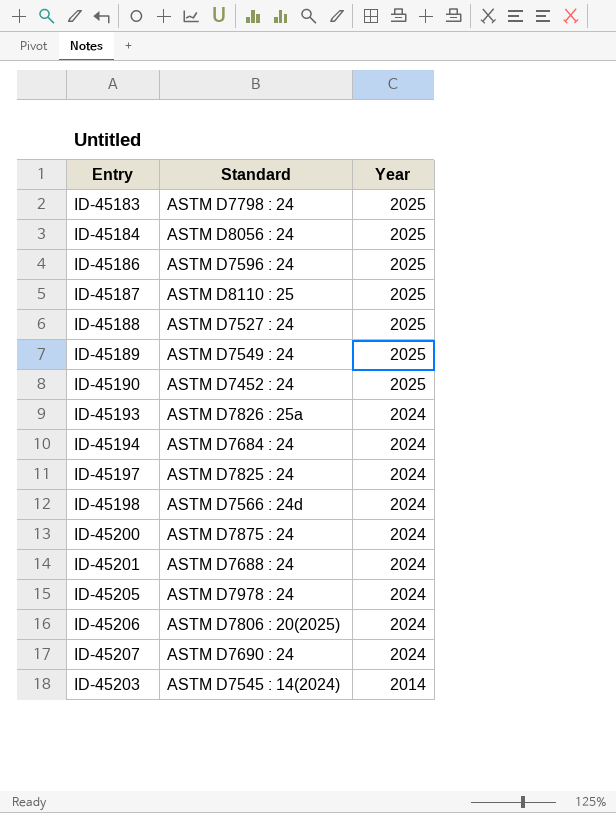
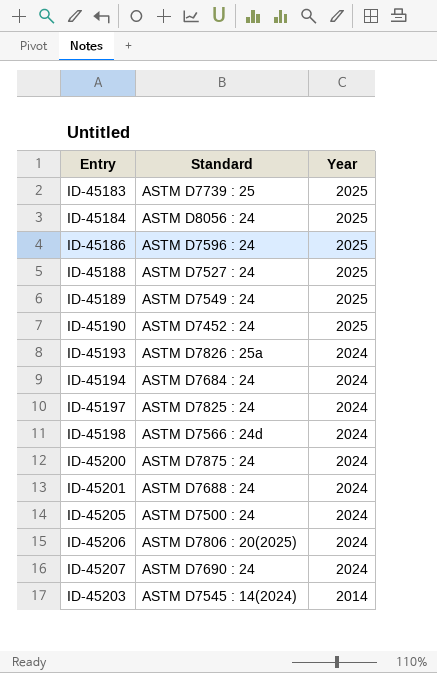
row ID-45187: ASTM D8110 : 25 | 2025 -> none
ID-45183 | Standard: ASTM D7798 : 24 -> ASTM D7739 : 25
ID-45205 | Standard: ASTM D7978 : 24 -> ASTM D7500 : 24

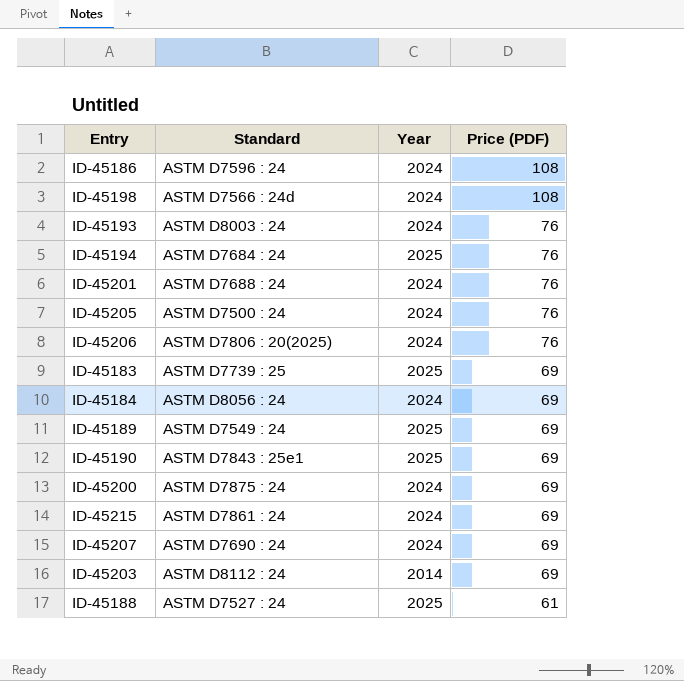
row order: Year descending -> Price (PDF) descending
column Price (PDF) | position: none -> 4
row ID-45197: ASTM D7825 : 24 | 2024 -> none
ID-45186 | Year: 2025 -> 2024
ID-45193 | Standard: ASTM D7826 : 25a -> ASTM D8003 : 24
ID-45194 | Year: 2024 -> 2025
ID-45184 | Year: 2025 -> 2024
ID-45190 | Standard: ASTM D7452 : 24 -> ASTM D7843 : 25e1
row ID-45215: none -> ASTM D7861 : 24 | 2024 | 69
ID-45203 | Standard: ASTM D7545 : 14(2024) -> ASTM D8112 : 24

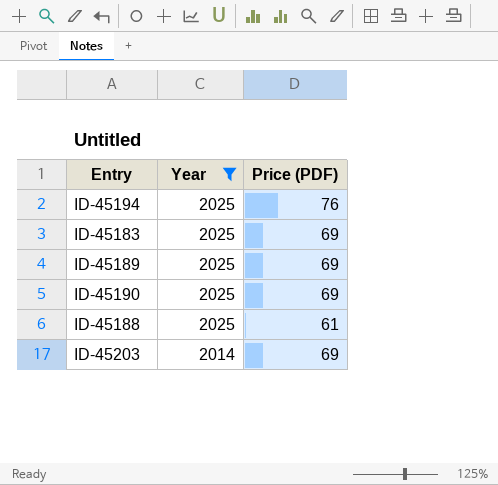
filter: none -> Year != 2024
row order: Price (PDF) descending -> Year descending
column Standard | position: 2 -> none

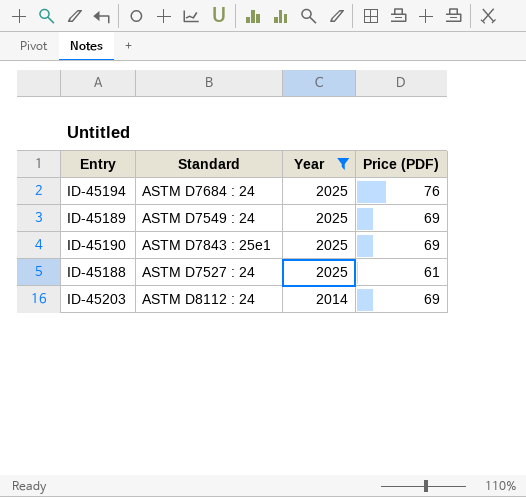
column Standard | position: none -> 2
row ID-45183: 2025 | 69 -> none

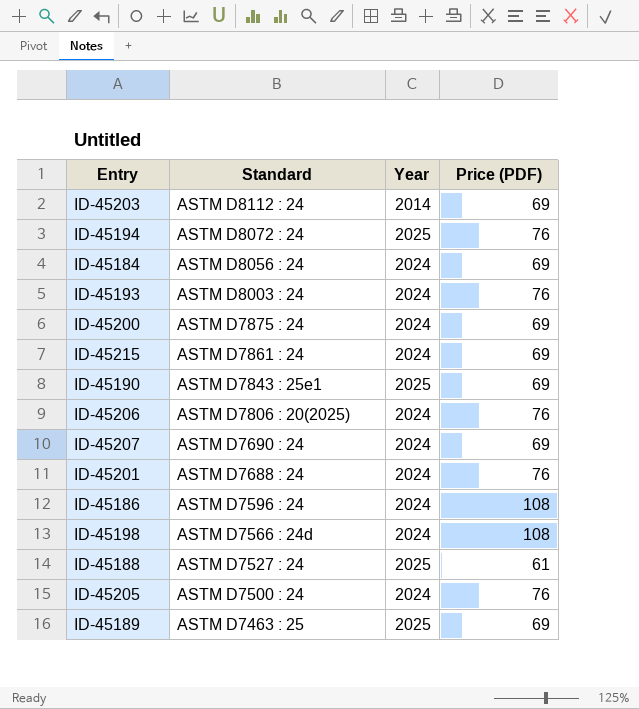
filter: Year != 2024 -> none
row order: Year descending -> Standard descending
ID-45194 | Standard: ASTM D7684 : 24 -> ASTM D8072 : 24
ID-45189 | Standard: ASTM D7549 : 24 -> ASTM D7463 : 25

